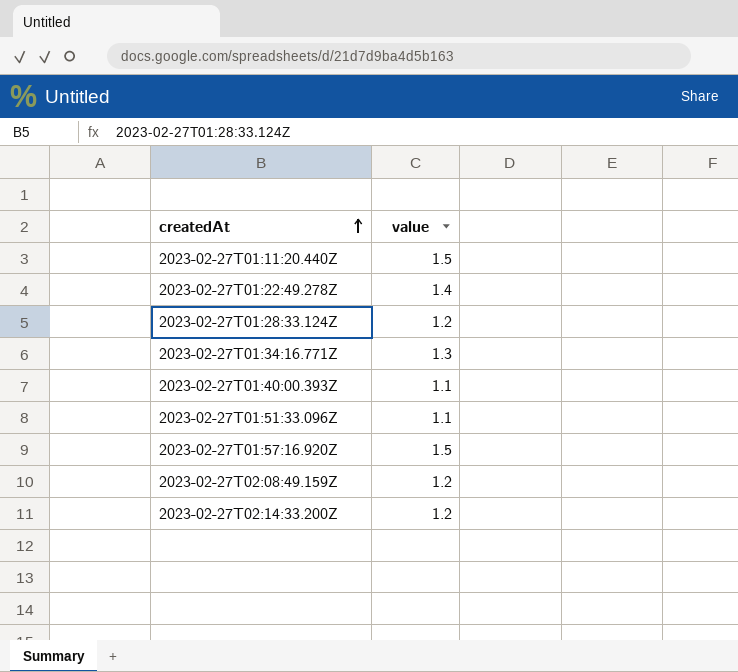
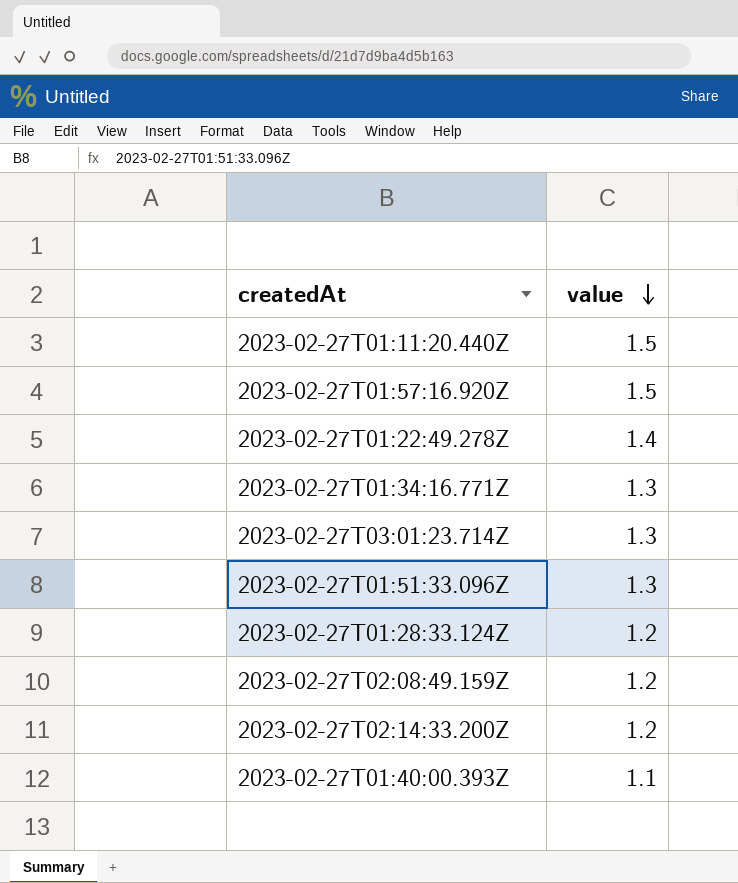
row order: createdAt ascending -> value descending
row 2023-02-27T03:01:23.714Z: none -> 1.3
2023-02-27T01:51:33.096Z | value: 1.1 -> 1.3

